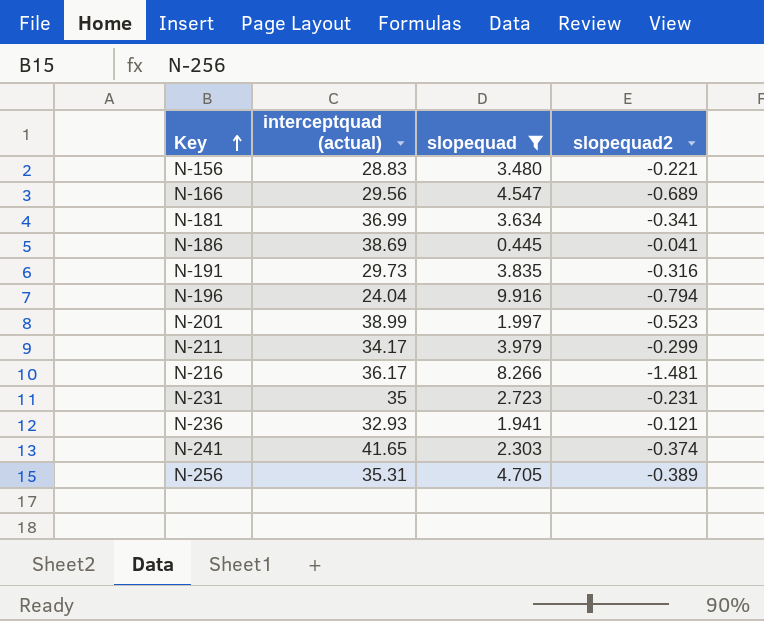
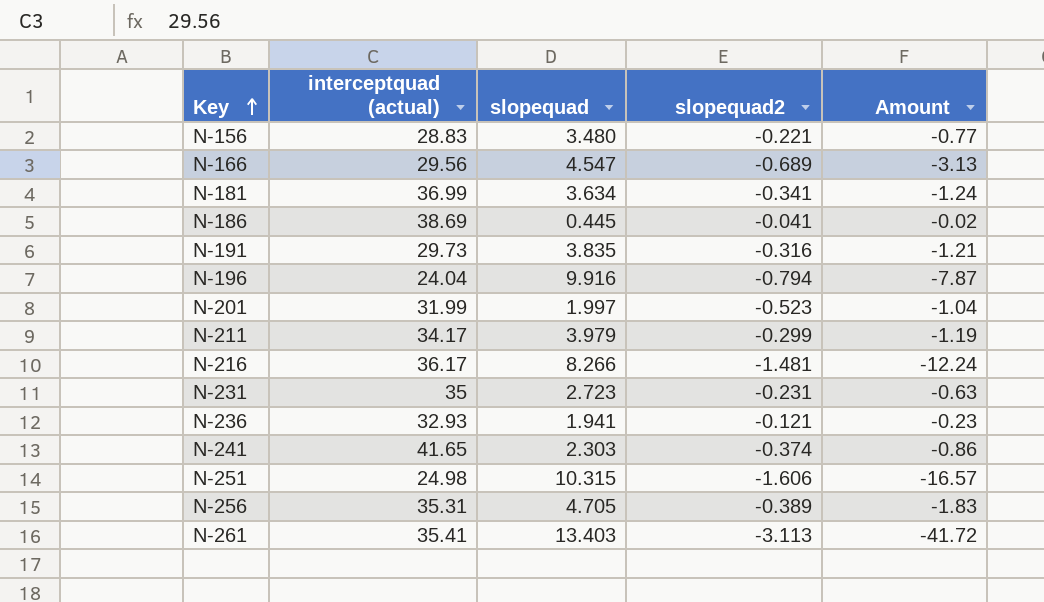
filter: slopequad <= 9.916 -> none
column Amount | formula: none -> [slopequad] * [slopequad2]
N-201 | interceptquad (actual): 38.99 -> 31.99

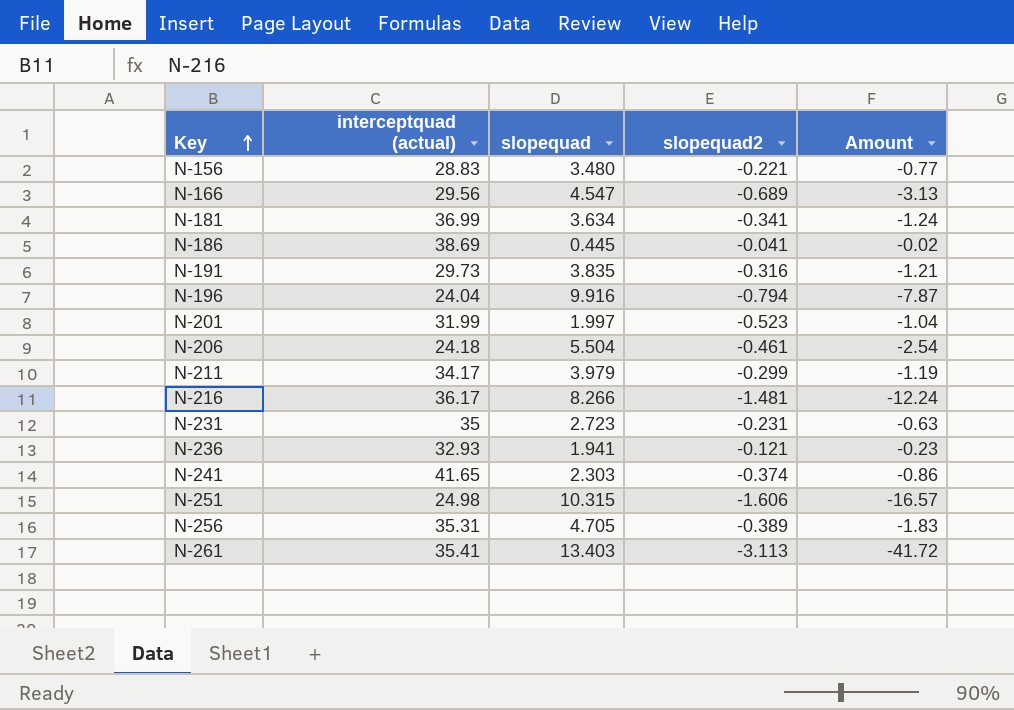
row N-206: none -> 24.18 | 5.504 | -0.461 | -2.54

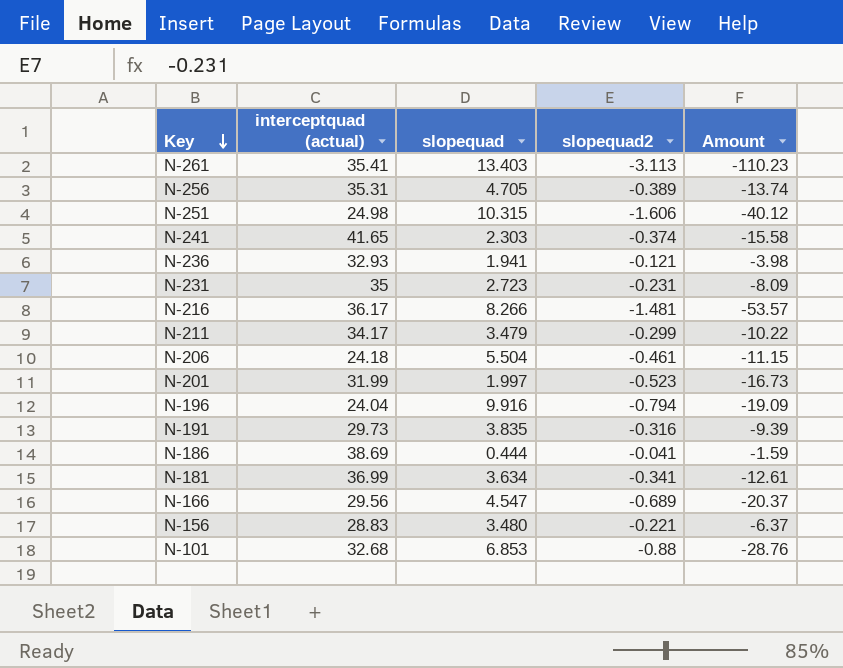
row order: Key ascending -> Key descending
column Amount | formula: [slopequad] * [slopequad2] -> [interceptquad (actual)] * [slopequad2]
N-211 | slopequad: 3.979 -> 3.479
N-186 | slopequad: 0.445 -> 0.444
row N-101: none -> 32.68 | 6.853 | -0.88 | -28.76

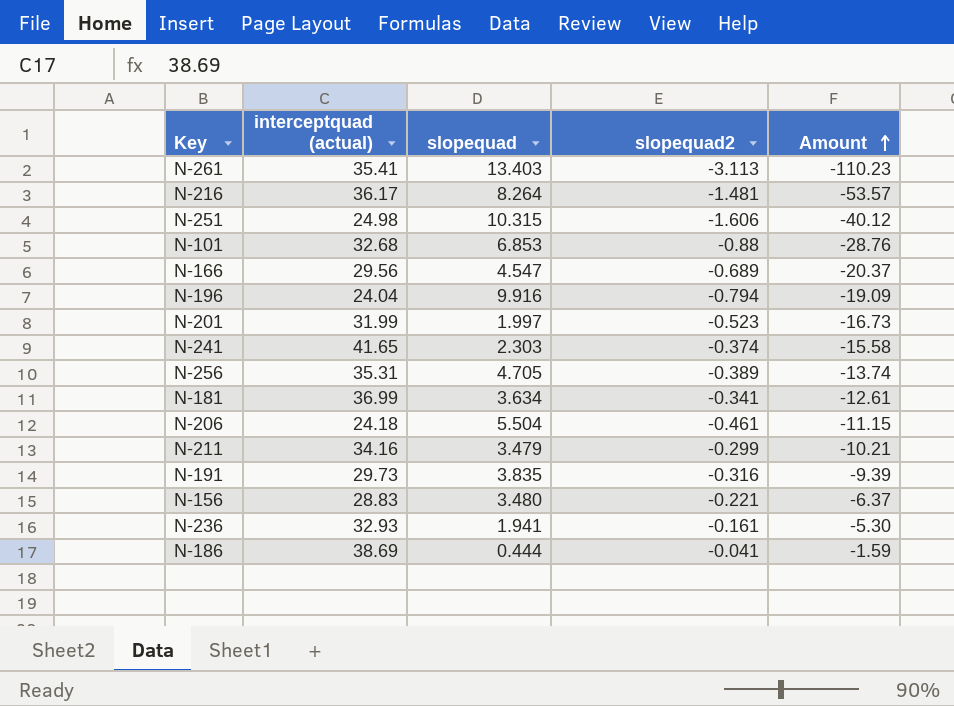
row order: Key descending -> Amount ascending
row N-231: 35 | 2.723 | -0.231 | -8.09 -> none
N-216 | slopequad: 8.266 -> 8.264
N-211 | interceptquad (actual): 34.17 -> 34.16
N-211 | Amount: -10.22 -> -10.21
N-236 | slopequad2: -0.121 -> -0.161
N-236 | Amount: -3.98 -> -5.30

